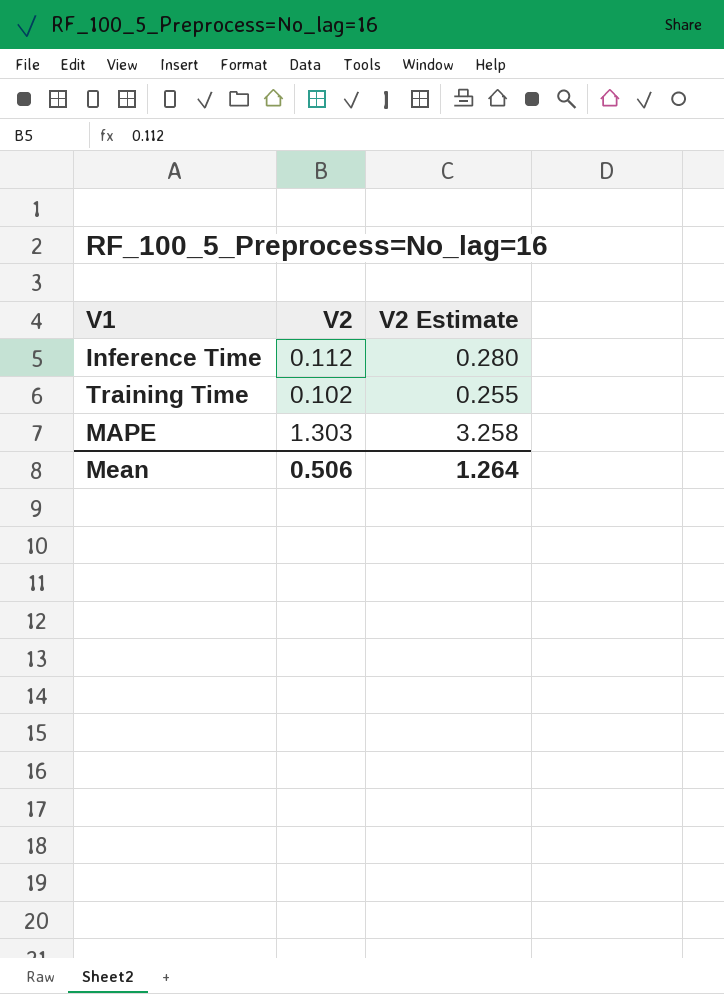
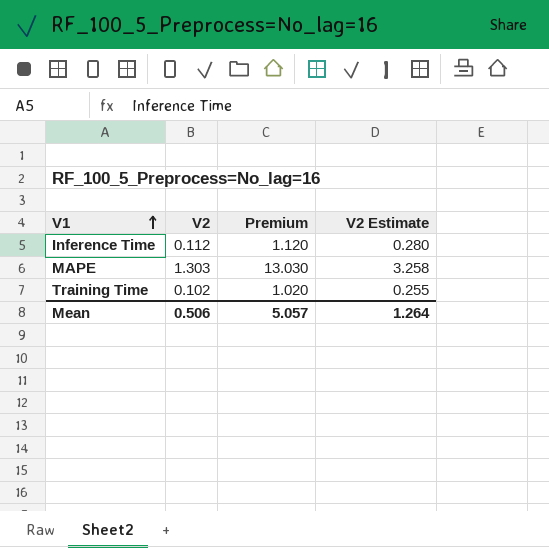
row order: none -> V1 ascending
column Premium | formula: none -> [V2] * 10

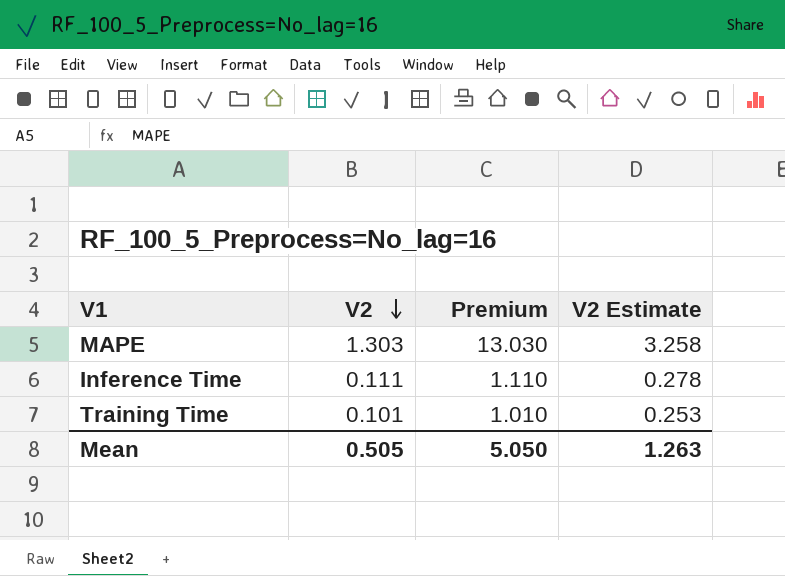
row order: V1 ascending -> V2 descending
Inference Time | V2: 0.112 -> 0.111
Inference Time | Premium: 1.120 -> 1.110
Inference Time | V2 Estimate: 0.280 -> 0.278
Training Time | V2: 0.102 -> 0.101
Training Time | Premium: 1.020 -> 1.010
Training Time | V2 Estimate: 0.255 -> 0.253
Mean | V2: 0.506 -> 0.505
Mean | Premium: 5.057 -> 5.050
Mean | V2 Estimate: 1.264 -> 1.263

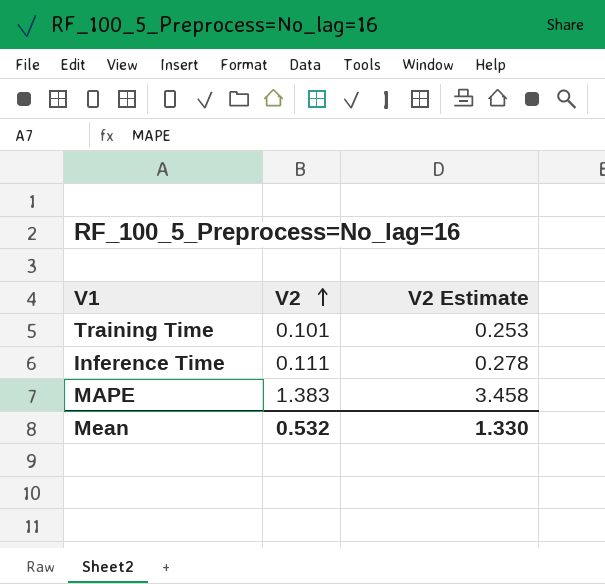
row order: V2 descending -> V2 ascending
column Premium | formula: [V2] * 10 -> none
MAPE | V2: 1.303 -> 1.383
MAPE | V2 Estimate: 3.258 -> 3.458
Mean | V2: 0.505 -> 0.532
Mean | V2 Estimate: 1.263 -> 1.330

